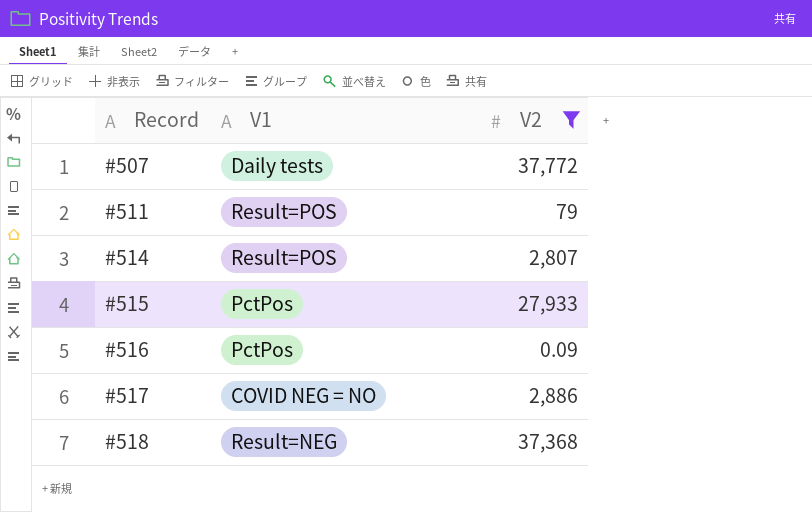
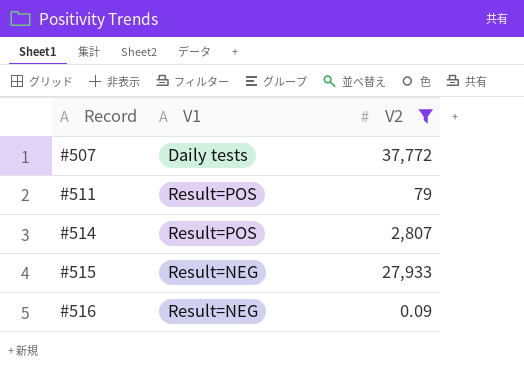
row #517: COVID NEG = NO | 2,886 -> none
row #518: Result=NEG | 37,368 -> none
#515 | V1: PctPos -> Result=NEG
#516 | V1: PctPos -> Result=NEG

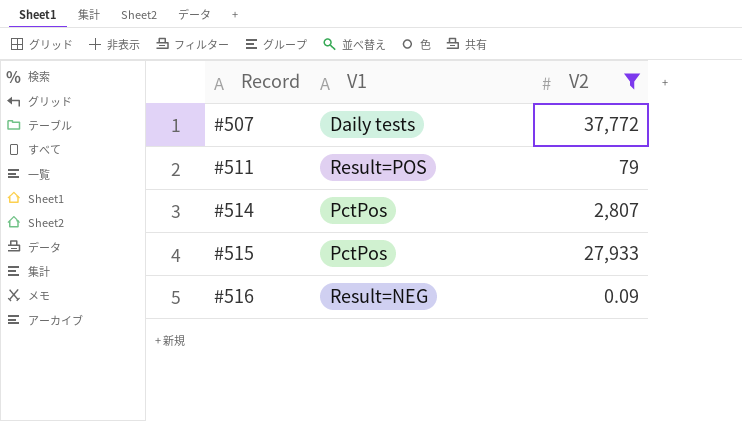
#514 | V1: Result=POS -> PctPos
#515 | V1: Result=NEG -> PctPos

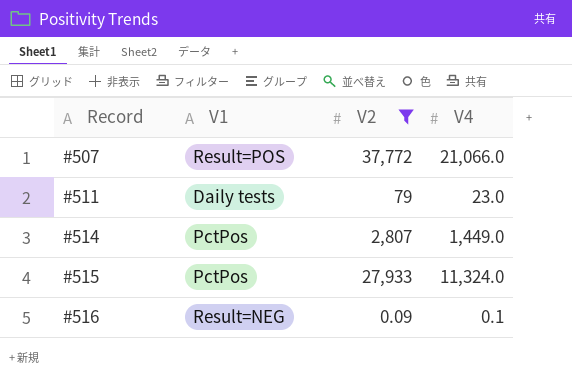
column V4 | position: none -> 4
#507 | V1: Daily tests -> Result=POS
#511 | V1: Result=POS -> Daily tests

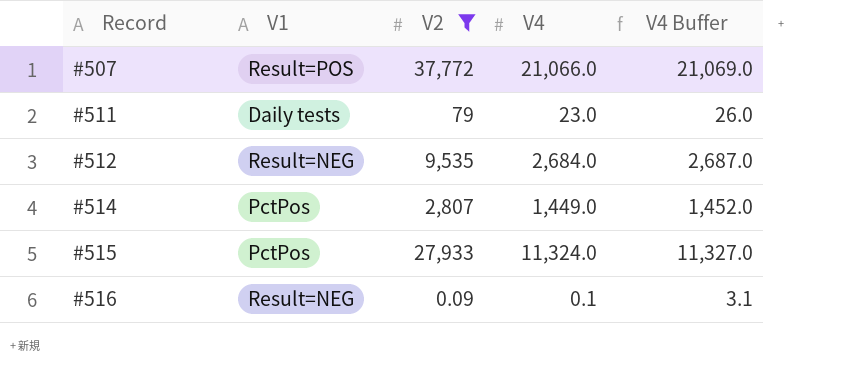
column V4 Buffer | formula: none -> [V4] + 3
row #512: none -> Result=NEG | 9,535 | 2,684.0 | 2,687.0

